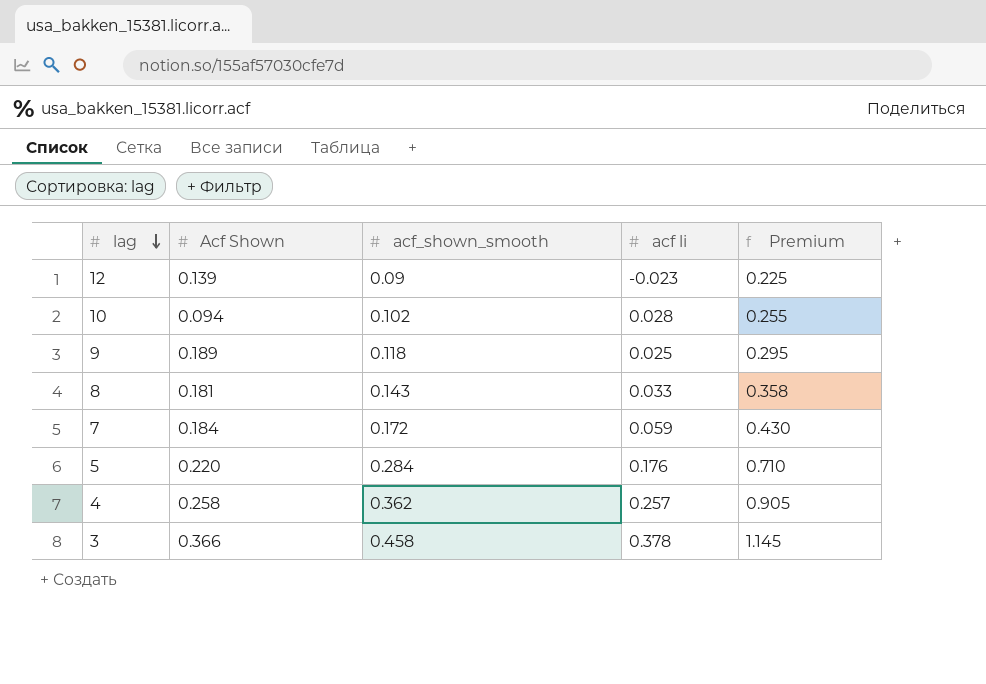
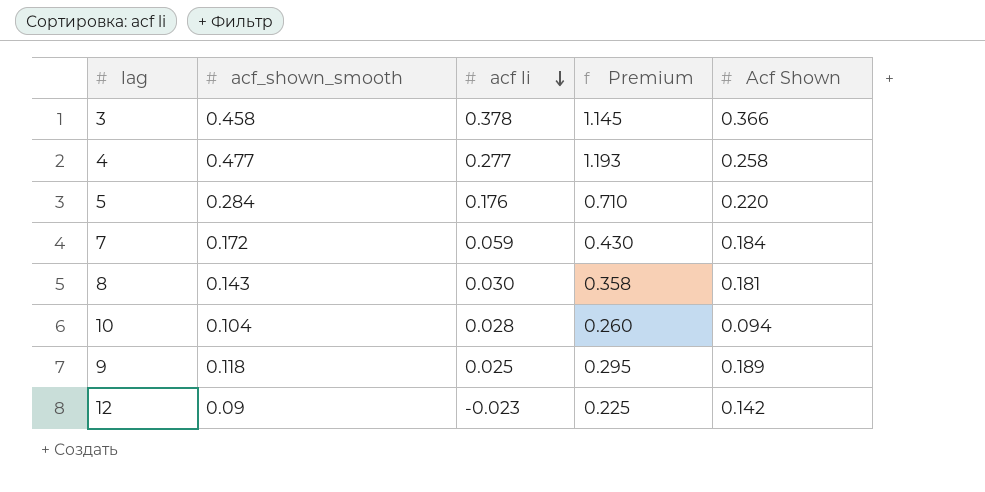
row order: lag descending -> acf li descending
column Acf Shown | position: 2 -> 5
4 | acf_shown_smooth: 0.362 -> 0.477
4 | acf li: 0.257 -> 0.277
4 | Premium: 0.905 -> 1.193
8 | acf li: 0.033 -> 0.030
10 | acf_shown_smooth: 0.102 -> 0.104
10 | Premium: 0.255 -> 0.260
12 | Acf Shown: 0.139 -> 0.142

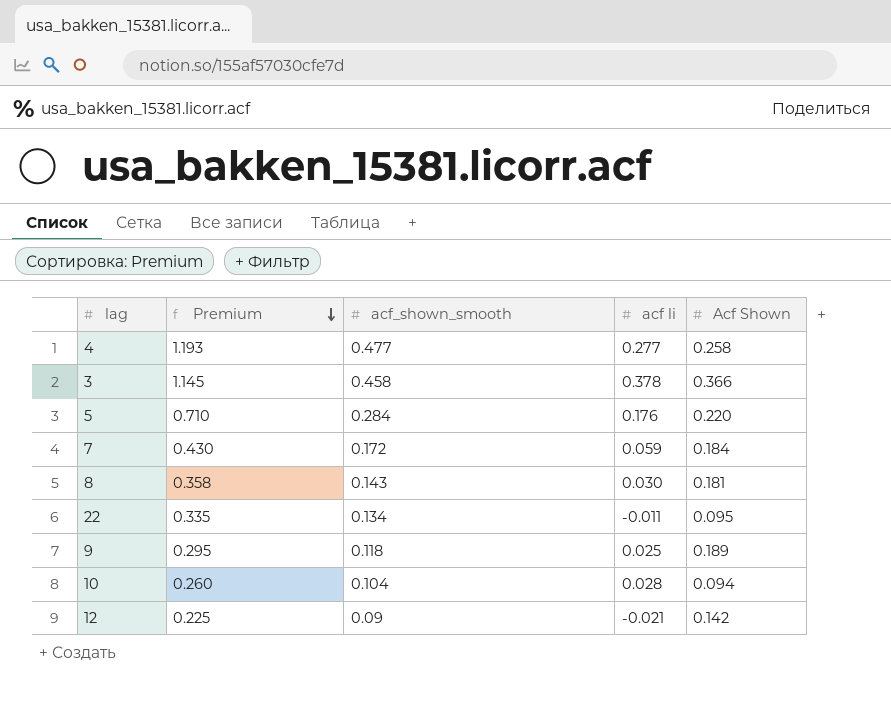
row order: acf li descending -> Premium descending
column Premium | position: 4 -> 2
row 22: none -> 0.335 | 0.134 | -0.011 | 0.095
12 | acf li: -0.023 -> -0.021

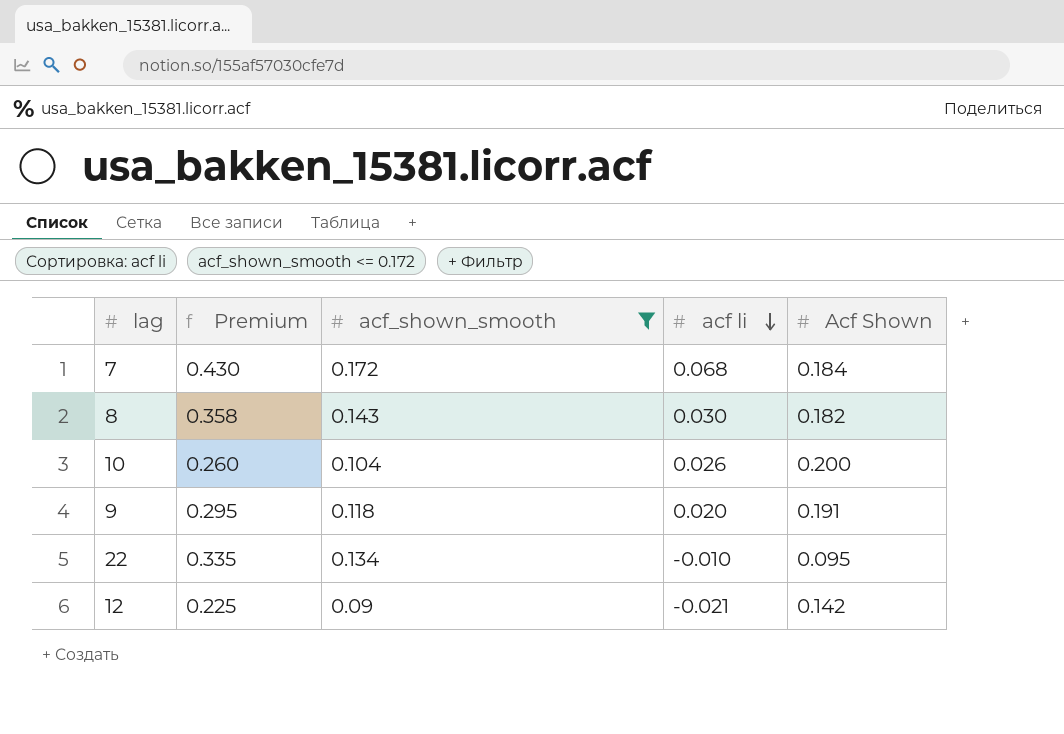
filter: none -> acf_shown_smooth <= 0.172
row order: Premium descending -> acf li descending
7 | acf li: 0.059 -> 0.068
8 | Acf Shown: 0.181 -> 0.182
10 | acf li: 0.028 -> 0.026
10 | Acf Shown: 0.094 -> 0.200
9 | acf li: 0.025 -> 0.020
9 | Acf Shown: 0.189 -> 0.191
22 | acf li: -0.011 -> -0.010

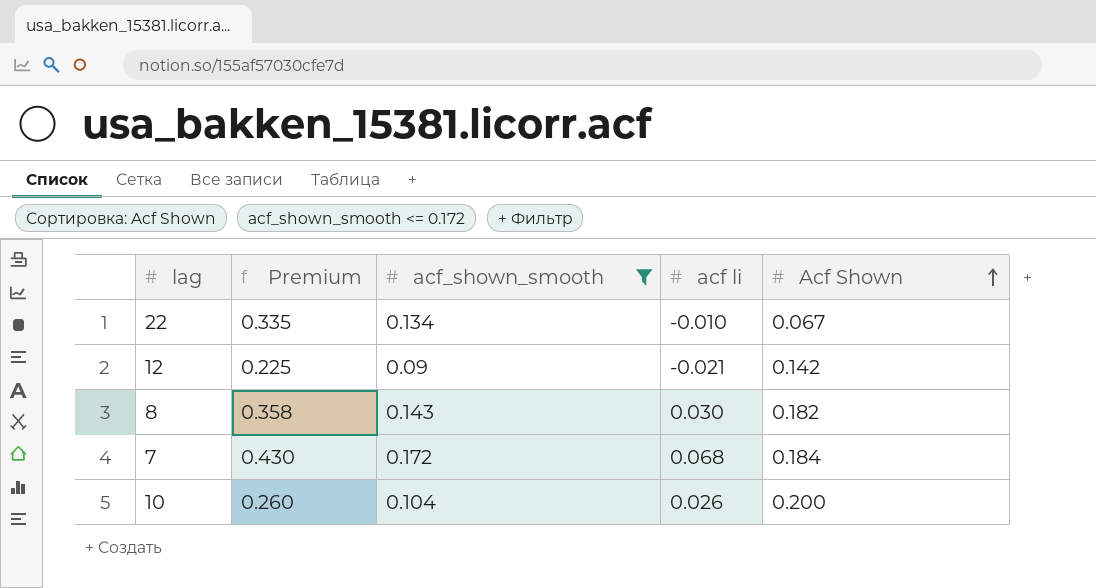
row order: acf li descending -> Acf Shown ascending
row 9: 0.295 | 0.118 | 0.020 | 0.191 -> none
22 | Acf Shown: 0.095 -> 0.067

